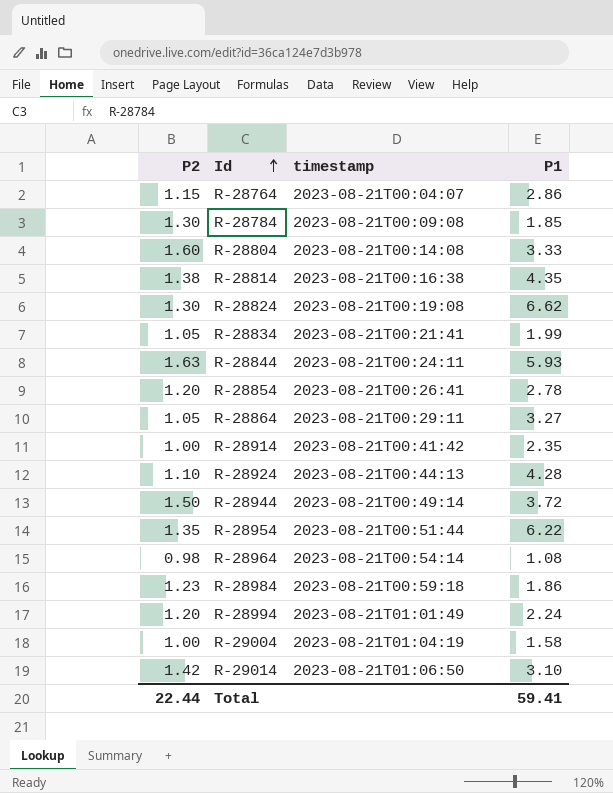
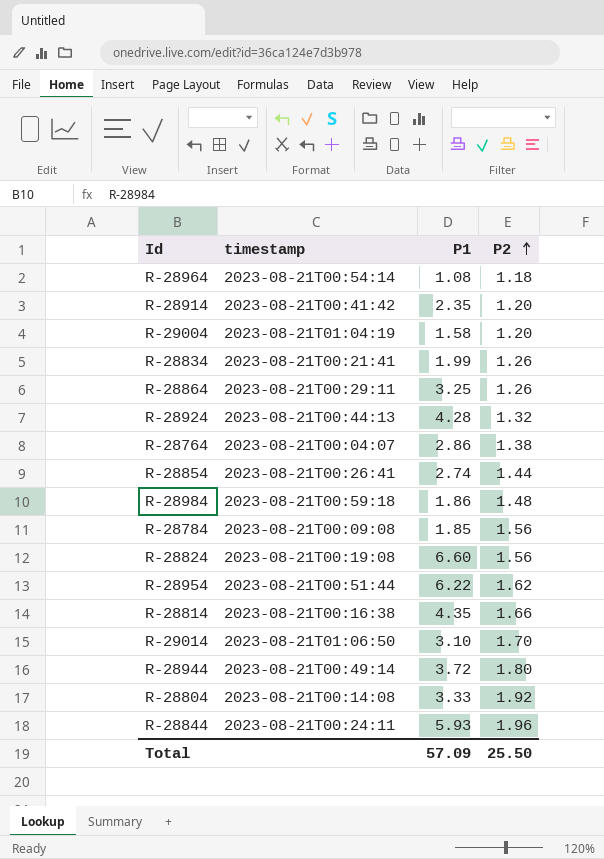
row order: Id ascending -> P2 ascending
column P2 | position: 1 -> 4
row R-28994: 1.20 | 2023-08-21T01:01:49 | 2.24 -> none
R-28964 | P2: 0.98 -> 1.18
R-28914 | P2: 1.00 -> 1.20
R-29004 | P2: 1.00 -> 1.20
R-28834 | P2: 1.05 -> 1.26
R-28864 | P1: 3.27 -> 3.25
R-28864 | P2: 1.05 -> 1.26
R-28924 | P2: 1.10 -> 1.32
R-28764 | P2: 1.15 -> 1.38
R-28854 | P1: 2.78 -> 2.74
R-28854 | P2: 1.20 -> 1.44
R-28984 | P2: 1.23 -> 1.48
R-28784 | P2: 1.30 -> 1.56
R-28824 | P1: 6.62 -> 6.60
R-28824 | P2: 1.30 -> 1.56
R-28954 | P2: 1.35 -> 1.62
R-28814 | P2: 1.38 -> 1.66
R-29014 | P2: 1.42 -> 1.70
R-28944 | P2: 1.50 -> 1.80
R-28804 | P2: 1.60 -> 1.92
R-28844 | P2: 1.63 -> 1.96
Total | P1: 59.41 -> 57.09
Total | P2: 22.44 -> 25.50

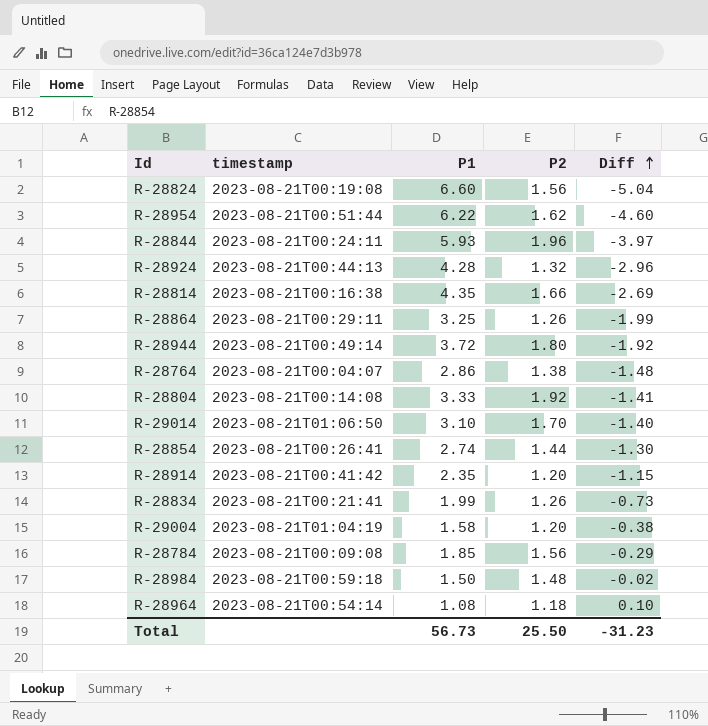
row order: P2 ascending -> Diff ascending
column Diff | formula: none -> [P2] - [P1]
R-28984 | P1: 1.86 -> 1.50
Total | P1: 57.09 -> 56.73

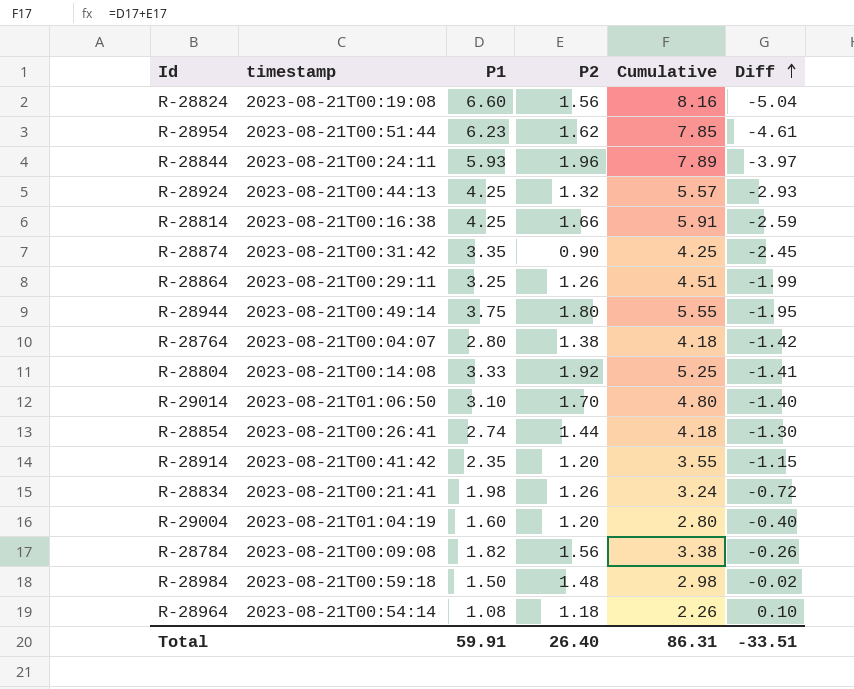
column Cumulative | formula: none -> [P1] + [P2]
R-28954 | P1: 6.22 -> 6.23
R-28954 | Diff: -4.60 -> -4.61
R-28924 | P1: 4.28 -> 4.25
R-28924 | Diff: -2.96 -> -2.93
R-28814 | P1: 4.35 -> 4.25
R-28814 | Diff: -2.69 -> -2.59
row R-28874: none -> 2023-08-21T00:31:42 | 3.35 | 0.90 | 4.25 | -2.45
R-28944 | P1: 3.72 -> 3.75
R-28944 | Diff: -1.92 -> -1.95
R-28764 | P1: 2.86 -> 2.80
R-28764 | Diff: -1.48 -> -1.42
R-28834 | P1: 1.99 -> 1.98
R-28834 | Diff: -0.73 -> -0.72
R-29004 | P1: 1.58 -> 1.60
R-29004 | Diff: -0.38 -> -0.40
R-28784 | P1: 1.85 -> 1.82
R-28784 | Diff: -0.29 -> -0.26
Total | P1: 56.73 -> 59.91
Total | P2: 25.50 -> 26.40
Total | Diff: -31.23 -> -33.51

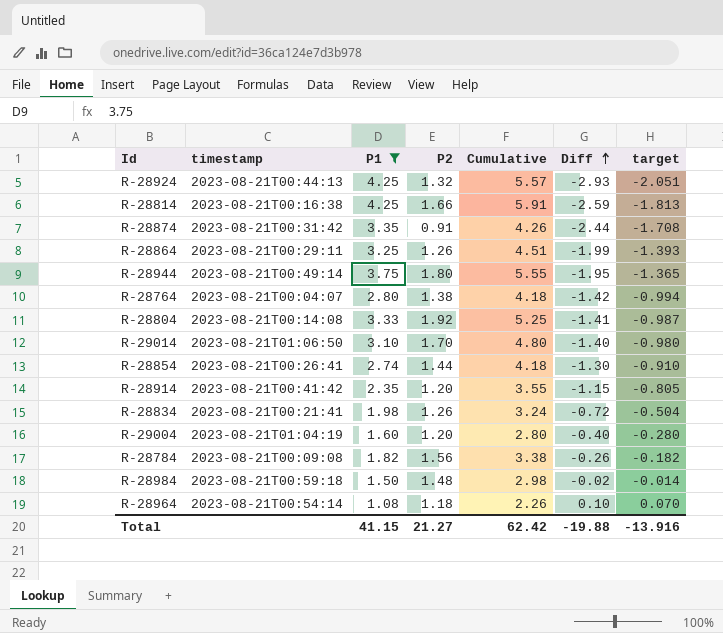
filter: none -> P1 <= 4.25
column target | formula: none -> [Diff] * 0.7
R-28874 | P2: 0.90 -> 0.91
R-28874 | Cumulative: 4.25 -> 4.26
R-28874 | Diff: -2.45 -> -2.44
Total | P1: 59.91 -> 41.15
Total | P2: 26.40 -> 21.27
Total | Cumulative: 86.31 -> 62.42
Total | Diff: -33.51 -> -19.88

